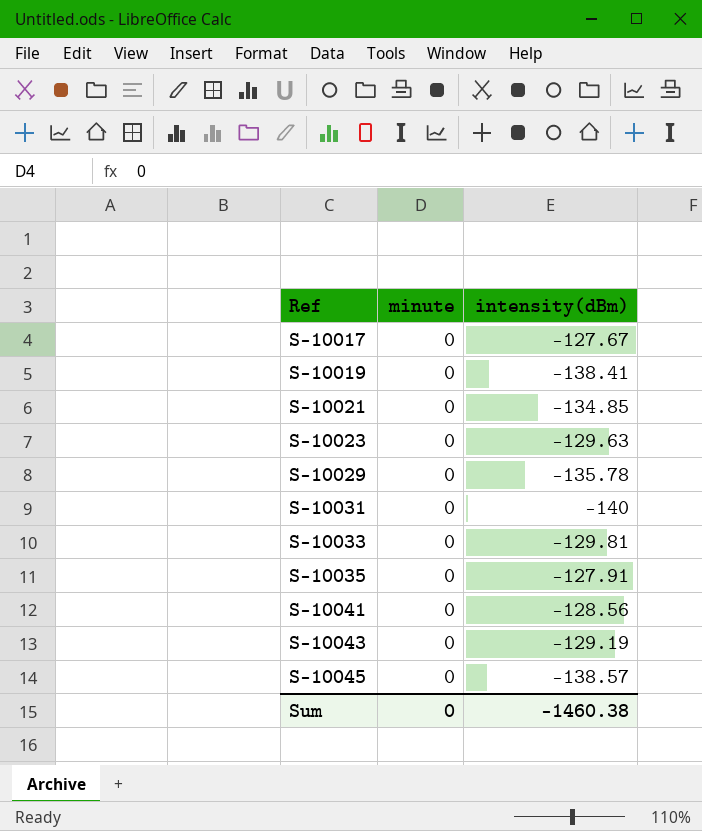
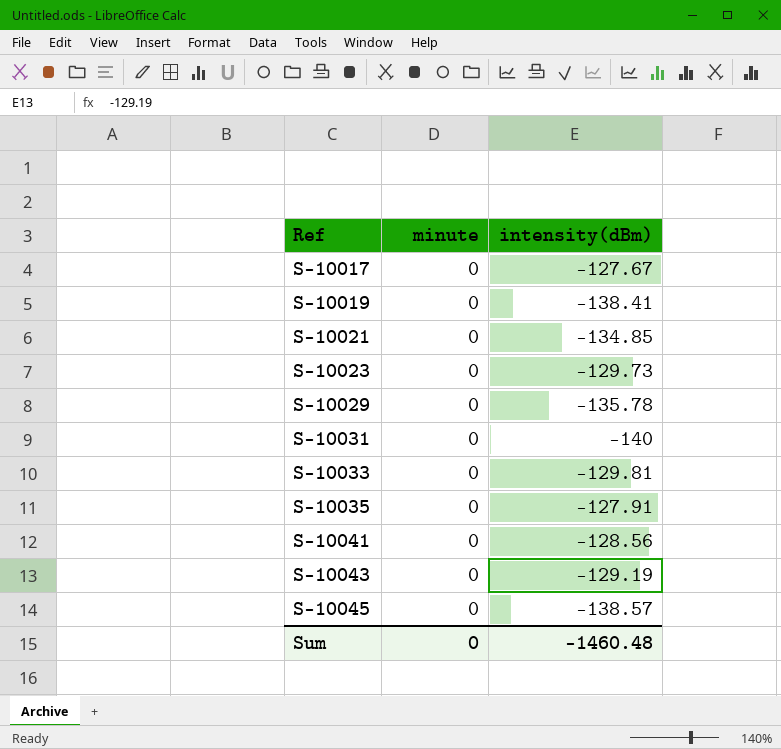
S-10023 | intensity(dBm): -129.63 -> -129.73
Sum | intensity(dBm): -1460.38 -> -1460.48

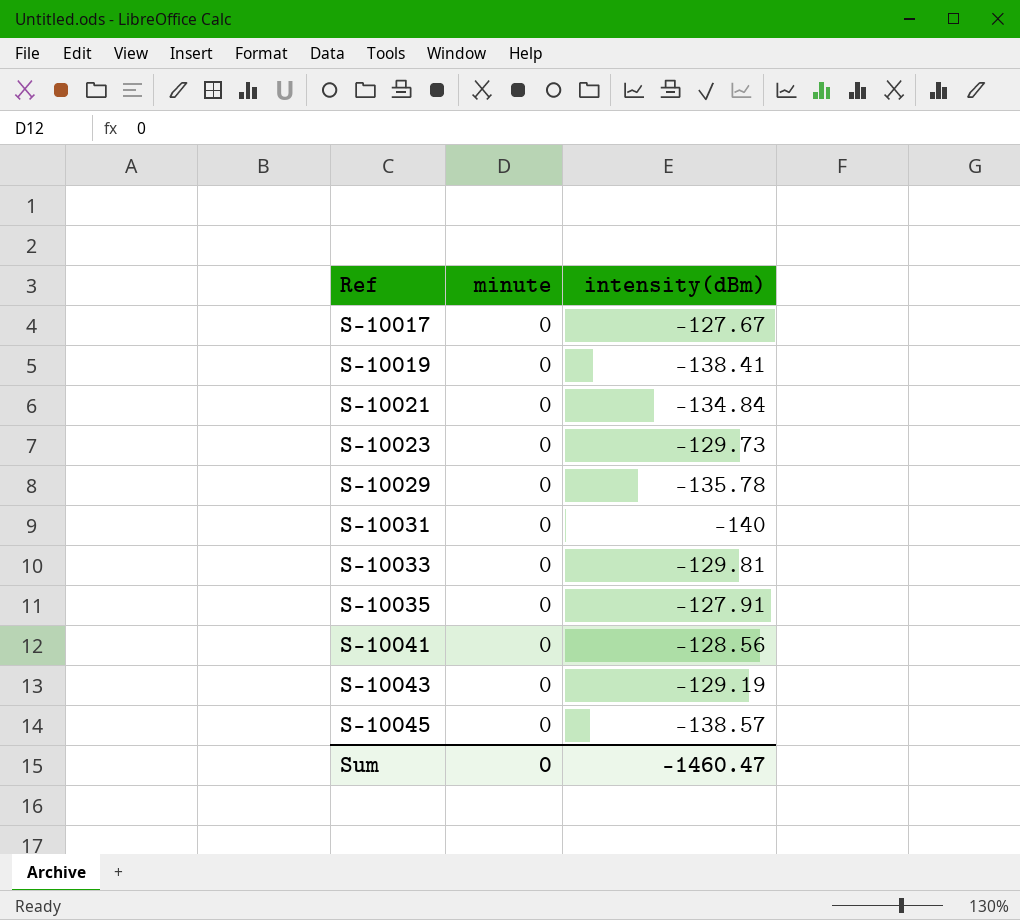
S-10021 | intensity(dBm): -134.85 -> -134.84
Sum | intensity(dBm): -1460.48 -> -1460.47

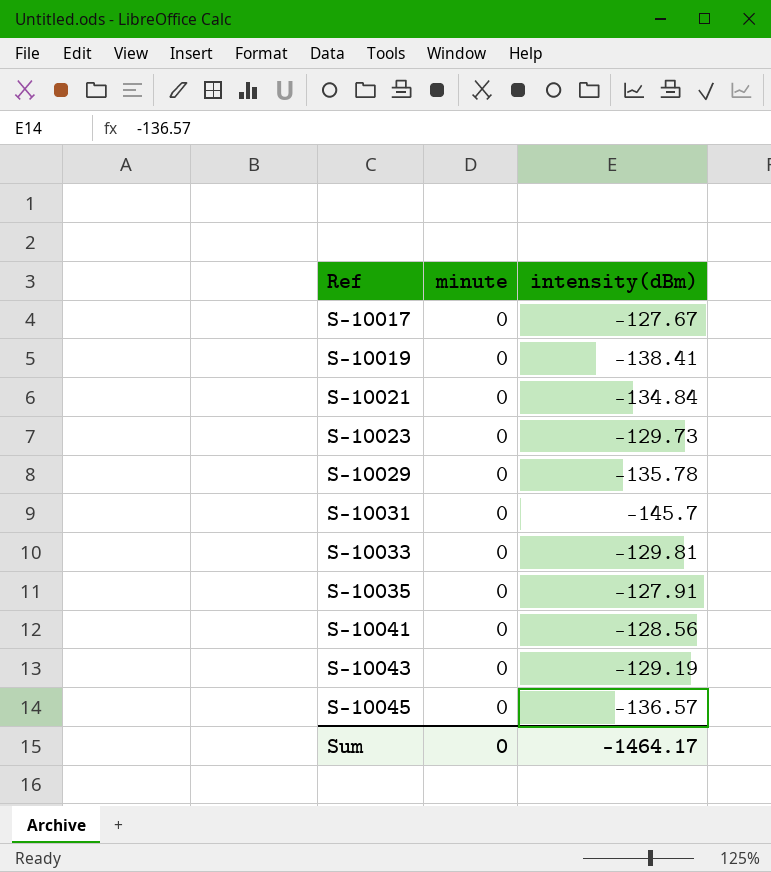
S-10031 | intensity(dBm): -140 -> -145.7
S-10045 | intensity(dBm): -138.57 -> -136.57
Sum | intensity(dBm): -1460.47 -> -1464.17

